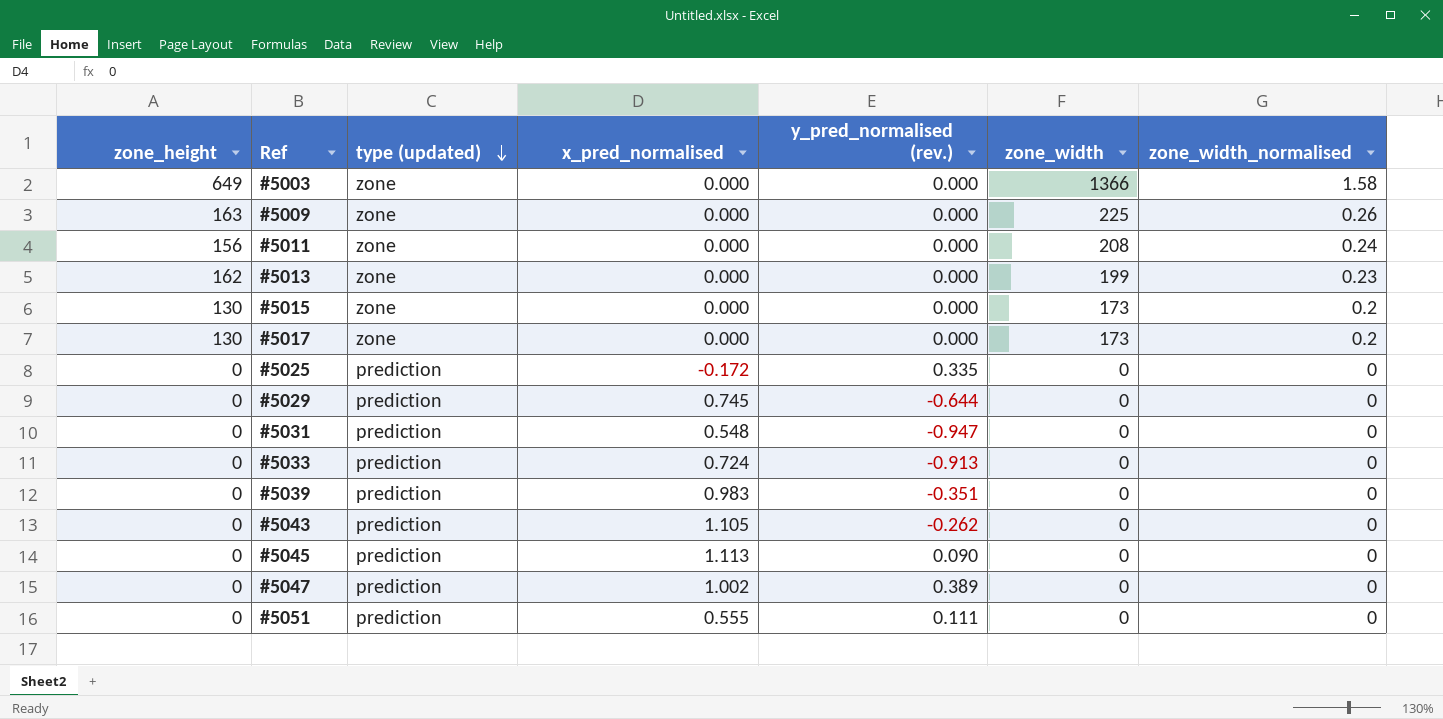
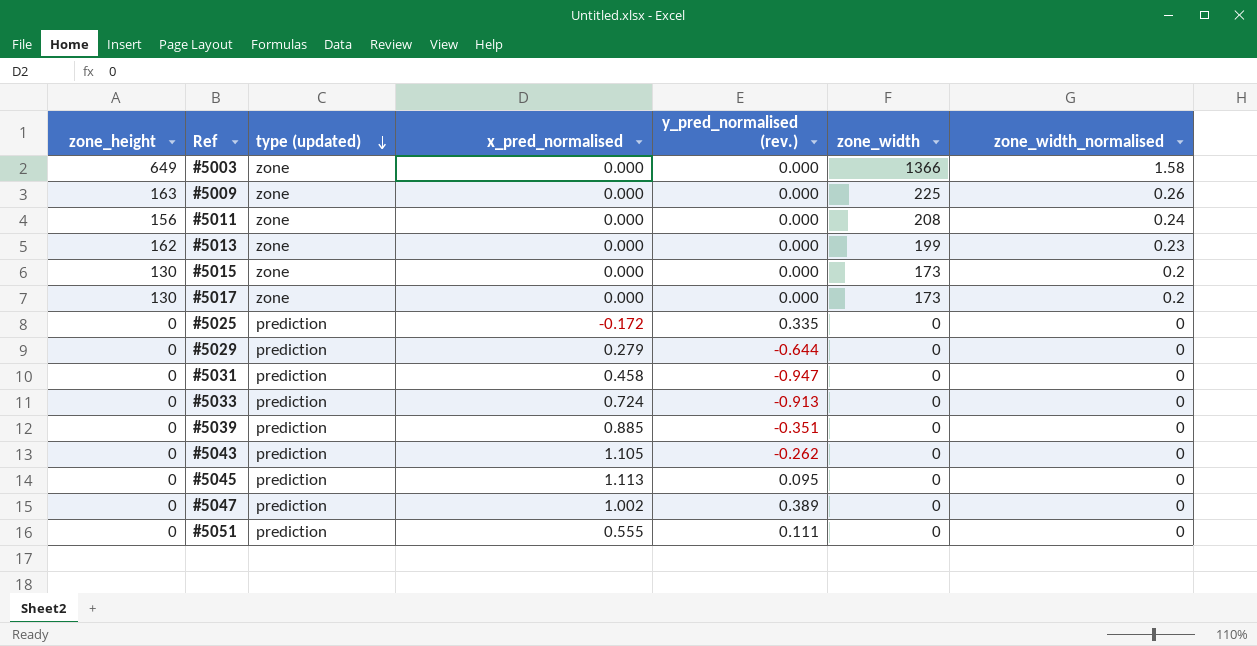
#5029 | x_pred_normalised: 0.745 -> 0.279
#5031 | x_pred_normalised: 0.548 -> 0.458
#5039 | x_pred_normalised: 0.983 -> 0.885
#5045 | y_pred_normalised (rev.): 0.090 -> 0.095

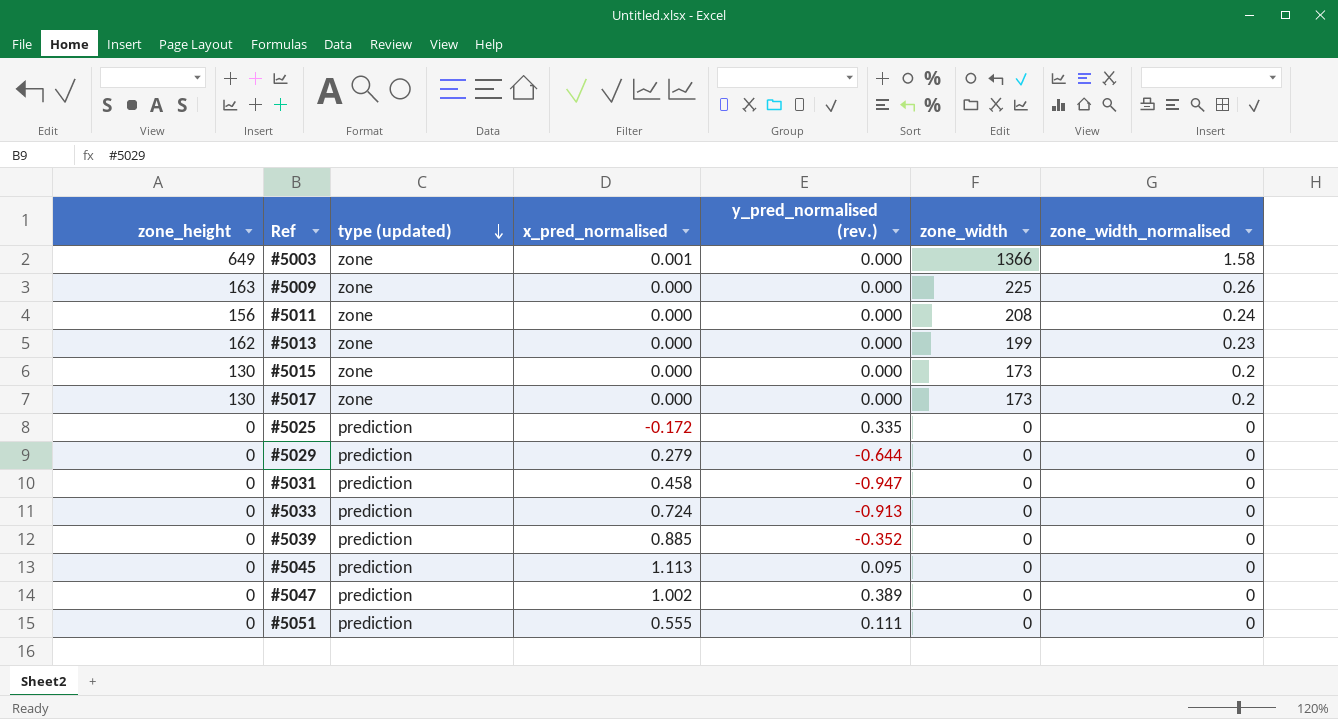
row #5043: 0 | prediction | 1.105 | -0.262 | 0 | 0 -> none
#5003 | x_pred_normalised: 0.000 -> 0.001
#5039 | y_pred_normalised (rev.): -0.351 -> -0.352

